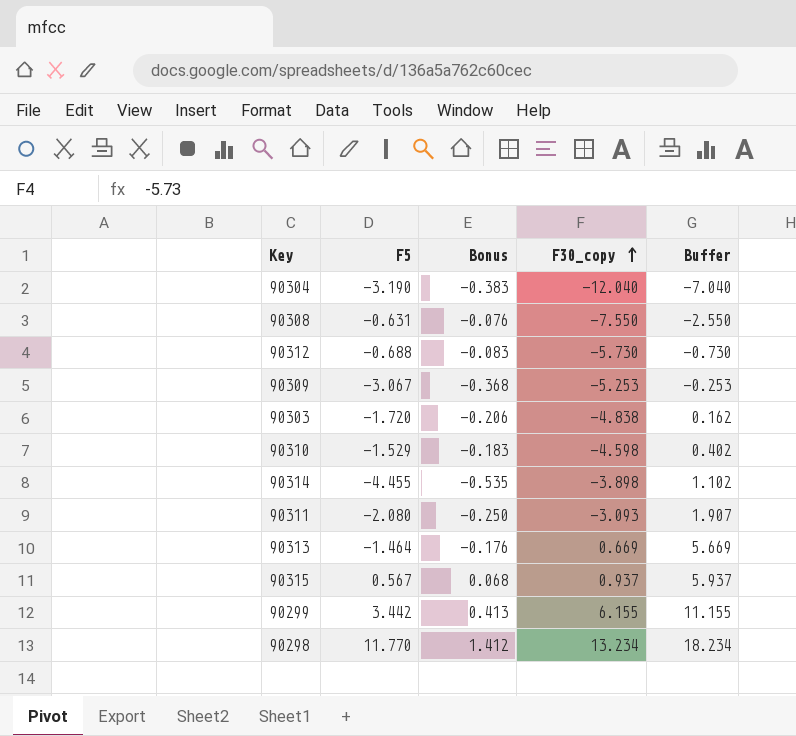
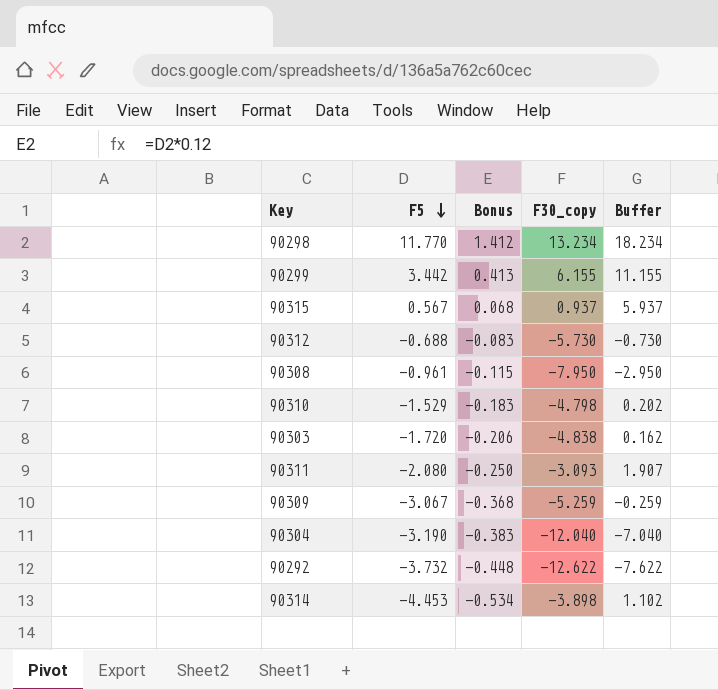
row order: F30_copy ascending -> F5 descending
row 90313: -1.464 | -0.176 | 0.669 | 5.669 -> none
90308 | F5: -0.631 -> -0.961
90308 | Bonus: -0.076 -> -0.115
90308 | F30_copy: -7.550 -> -7.950
90308 | Buffer: -2.550 -> -2.950
90310 | F30_copy: -4.598 -> -4.798
90310 | Buffer: 0.402 -> 0.202
90309 | F30_copy: -5.253 -> -5.259
90309 | Buffer: -0.253 -> -0.259
row 90292: none -> -3.732 | -0.448 | -12.622 | -7.622
90314 | F5: -4.455 -> -4.453
90314 | Bonus: -0.535 -> -0.534

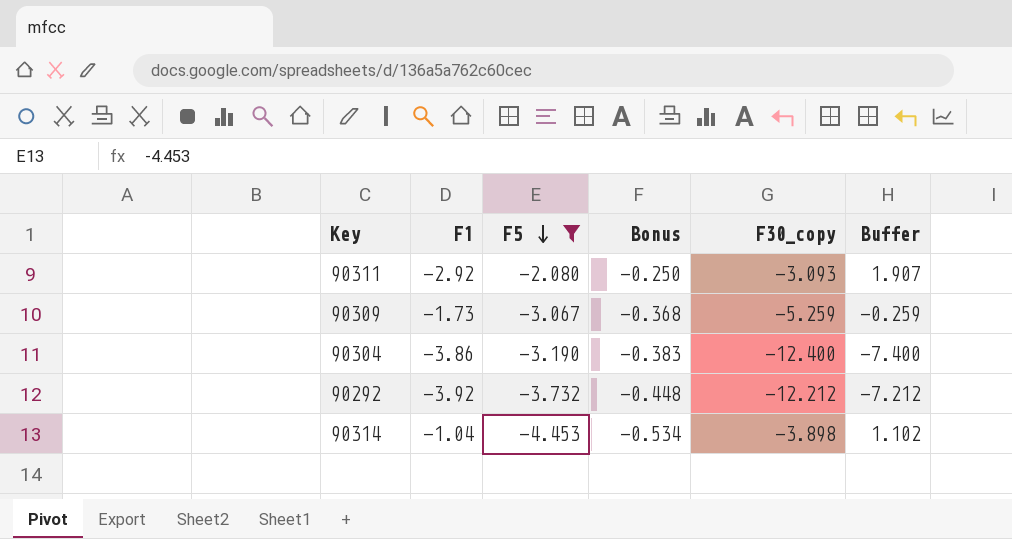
filter: none -> F5 <= -2.080
column F1 | position: none -> 2
90304 | F30_copy: -12.040 -> -12.400
90304 | Buffer: -7.040 -> -7.400
90292 | F30_copy: -12.622 -> -12.212
90292 | Buffer: -7.622 -> -7.212

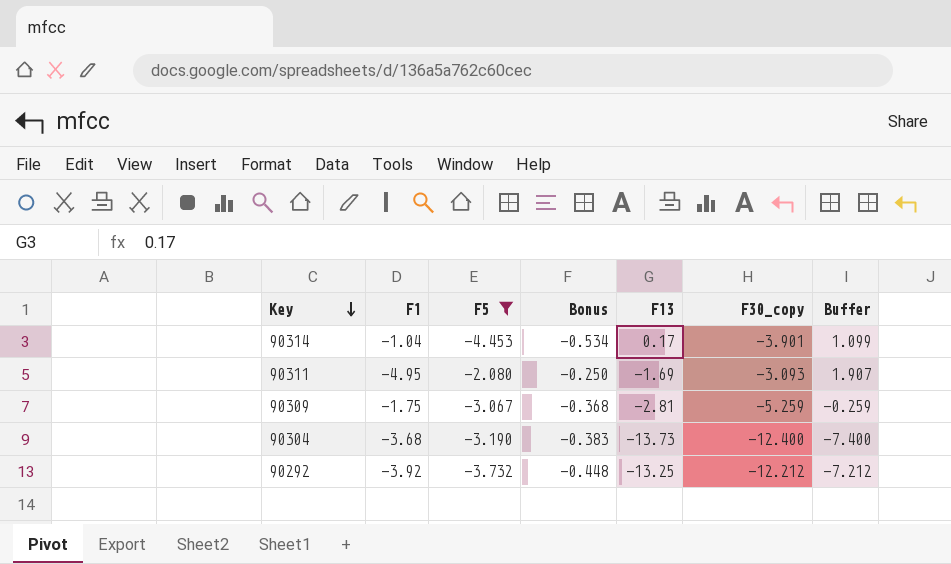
row order: F5 descending -> Key descending
column F13 | position: none -> 5
90314 | F30_copy: -3.898 -> -3.901
90314 | Buffer: 1.102 -> 1.099
90311 | F1: -2.92 -> -4.95
90309 | F1: -1.73 -> -1.75
90304 | F1: -3.86 -> -3.68

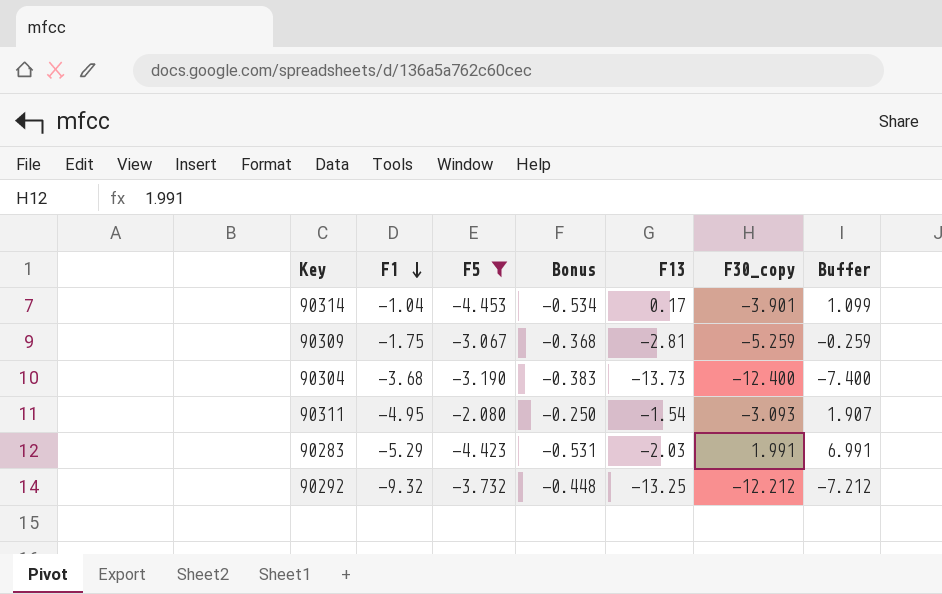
row order: Key descending -> F1 descending
90311 | F13: -1.69 -> -1.54
row 90283: none -> -5.29 | -4.423 | -0.531 | -2.03 | 1.991 | 6.991
90292 | F1: -3.92 -> -9.32

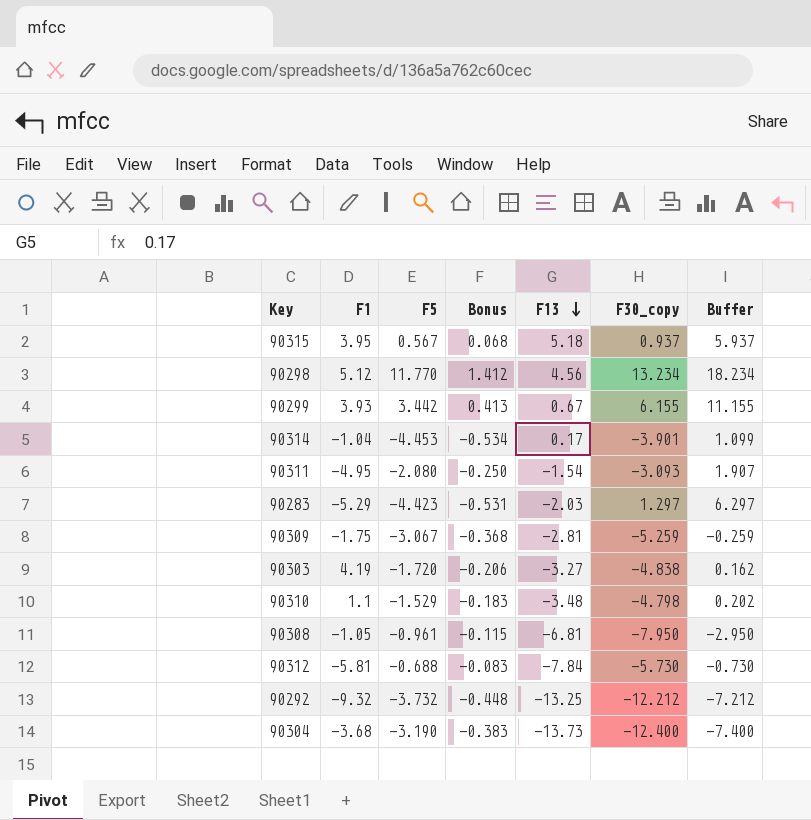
filter: F5 <= -2.080 -> none
row order: F1 descending -> F13 descending
90283 | F30_copy: 1.991 -> 1.297
90283 | Buffer: 6.991 -> 6.297

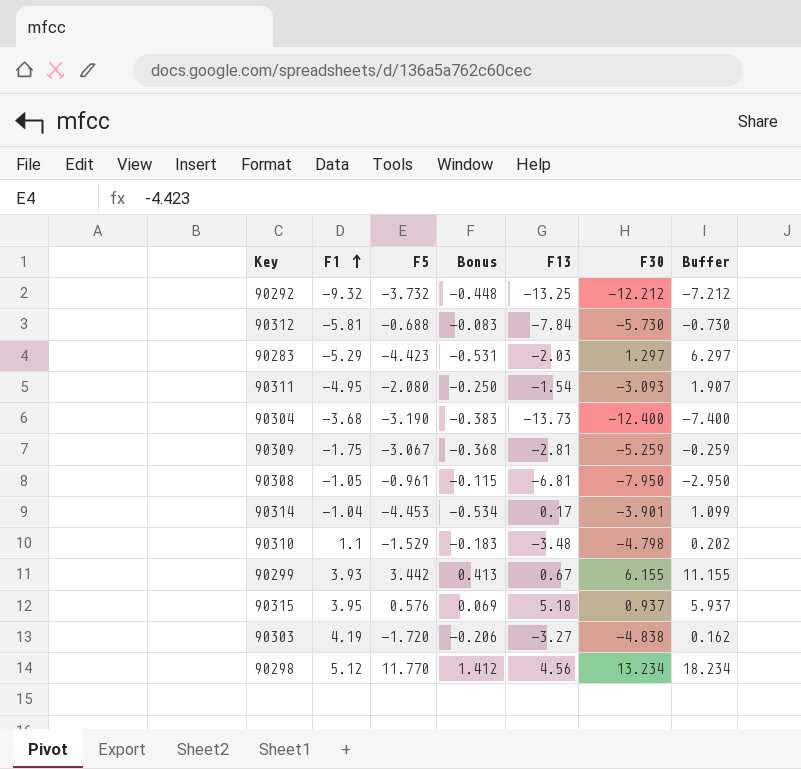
row order: F13 descending -> F1 ascending
column name: F30_copy -> F30
90315 | F5: 0.567 -> 0.576
90315 | Bonus: 0.068 -> 0.069

